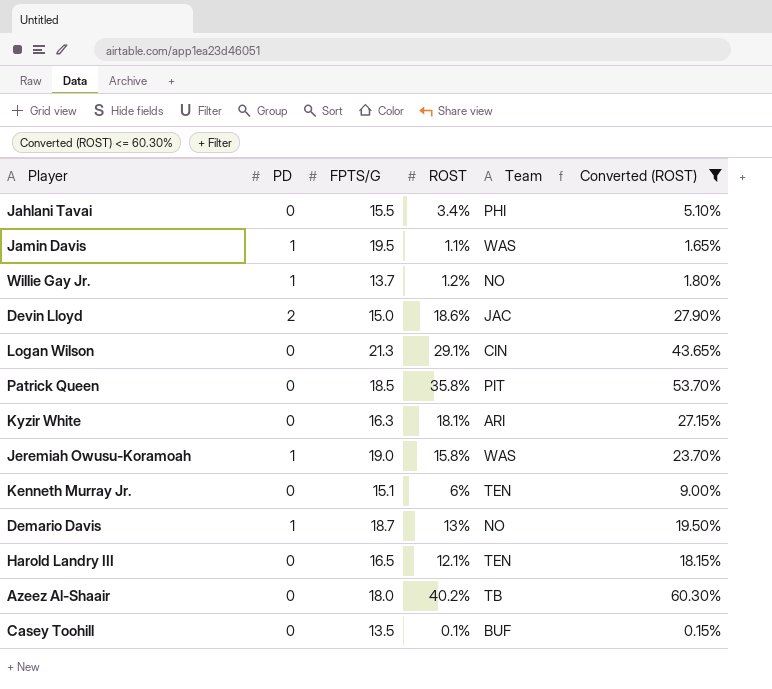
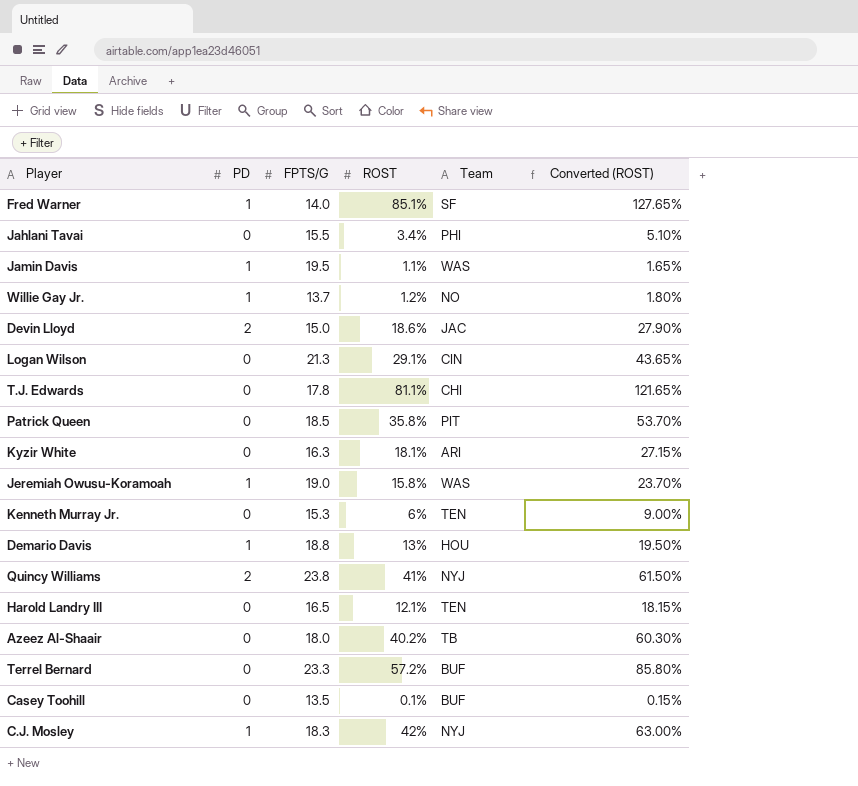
filter: Converted (ROST) <= 60.30% -> none
Kenneth Murray Jr. | FPTS/G: 15.1 -> 15.3
Demario Davis | FPTS/G: 18.7 -> 18.8
Demario Davis | Team: NO -> HOU

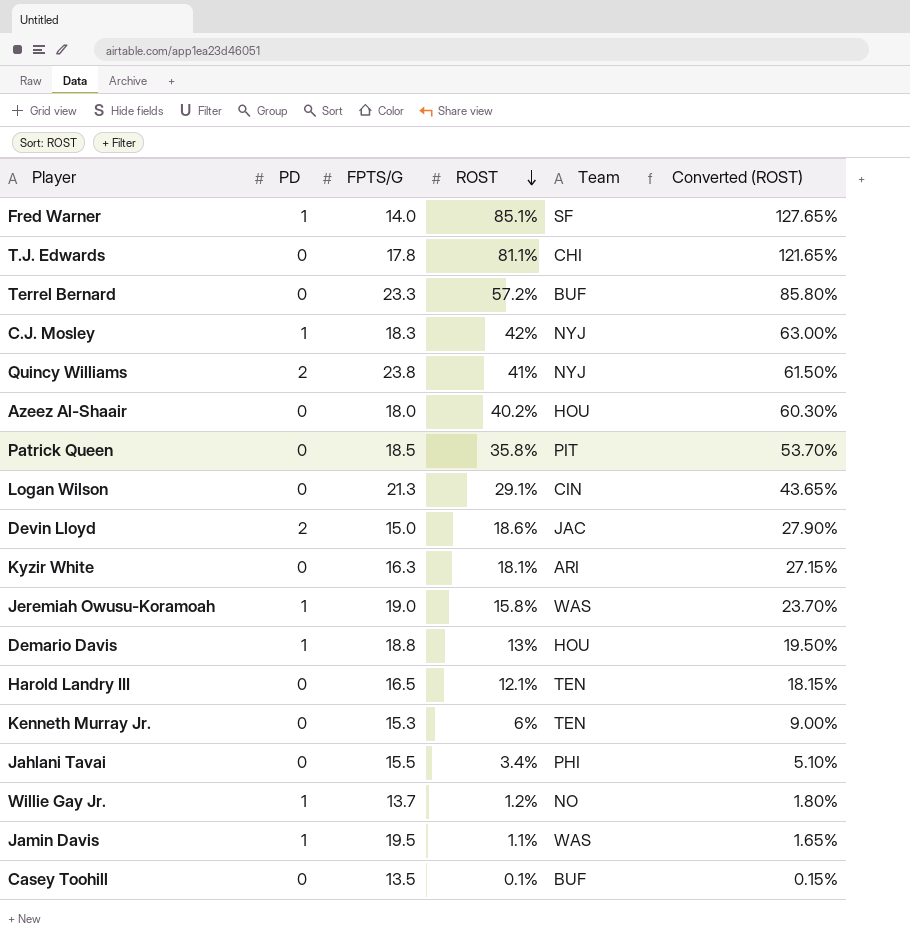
row order: none -> ROST descending
Azeez Al-Shaair | Team: TB -> HOU

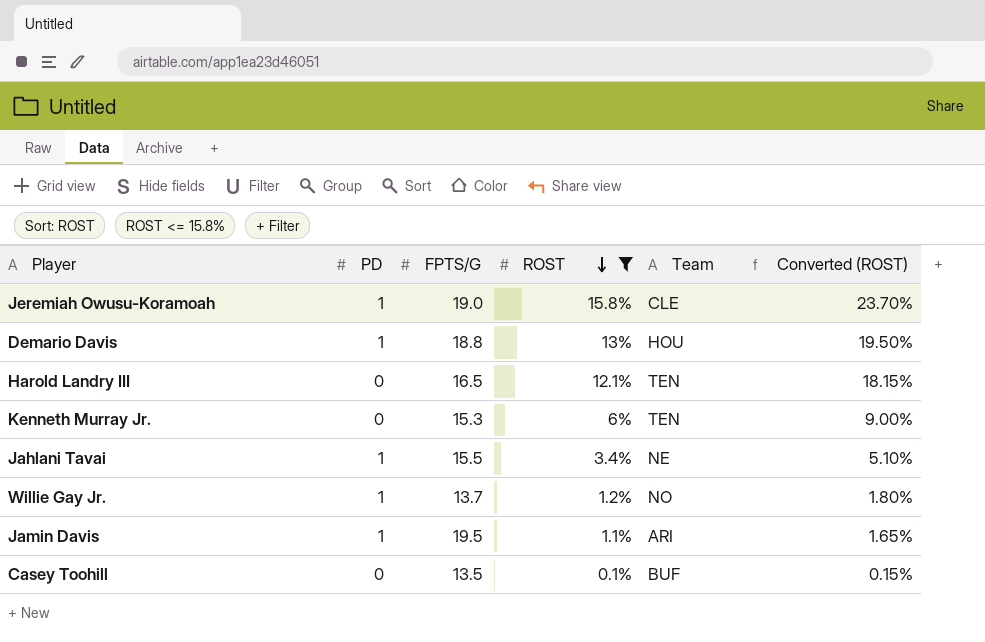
filter: none -> ROST <= 15.8%
Jeremiah Owusu-Koramoah | Team: WAS -> CLE
Jahlani Tavai | PD: 0 -> 1
Jahlani Tavai | Team: PHI -> NE
Jamin Davis | Team: WAS -> ARI

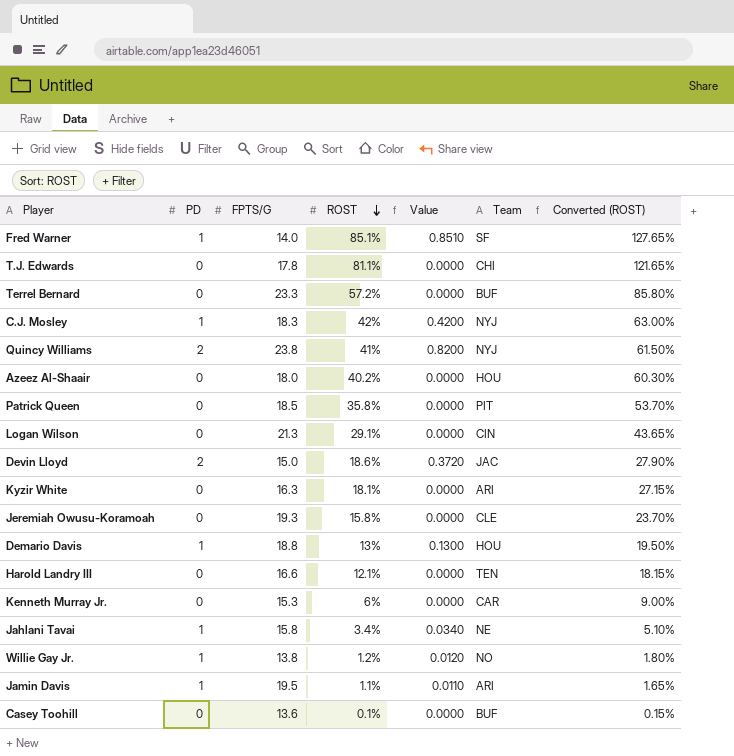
filter: ROST <= 15.8% -> none
column Value | formula: none -> [PD] * [ROST]
Jeremiah Owusu-Koramoah | PD: 1 -> 0
Jeremiah Owusu-Koramoah | FPTS/G: 19.0 -> 19.3
Harold Landry III | FPTS/G: 16.5 -> 16.6
Kenneth Murray Jr. | Team: TEN -> CAR
Jahlani Tavai | FPTS/G: 15.5 -> 15.8
Willie Gay Jr. | FPTS/G: 13.7 -> 13.8
Casey Toohill | FPTS/G: 13.5 -> 13.6

